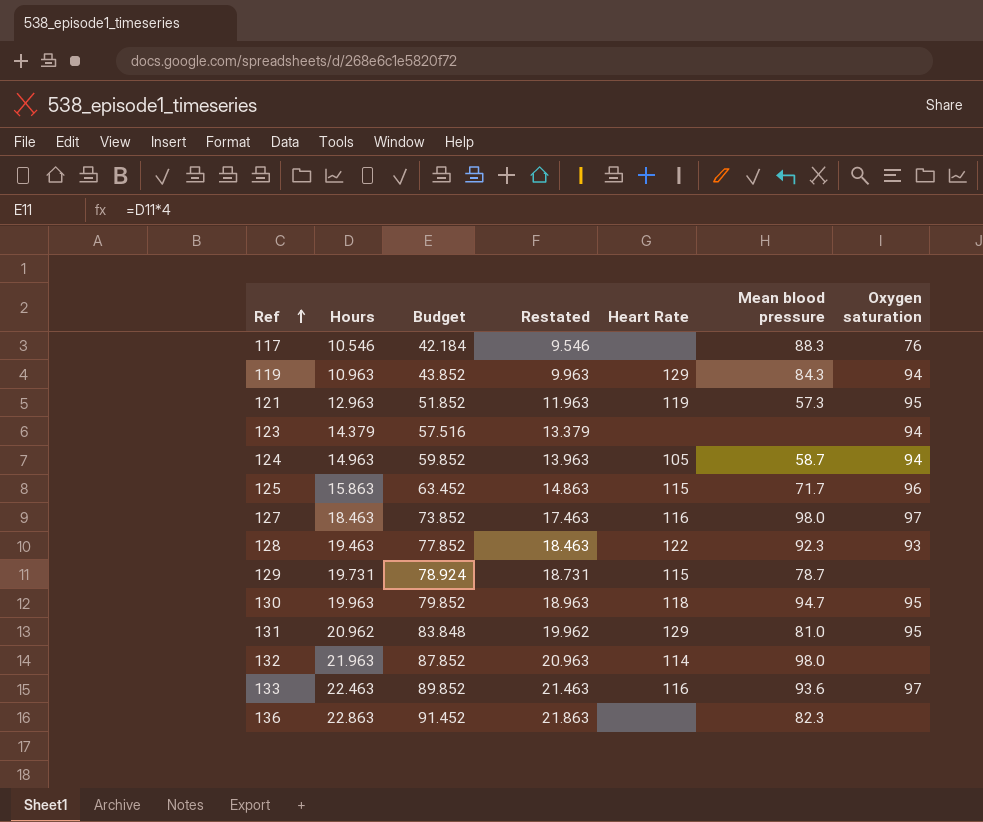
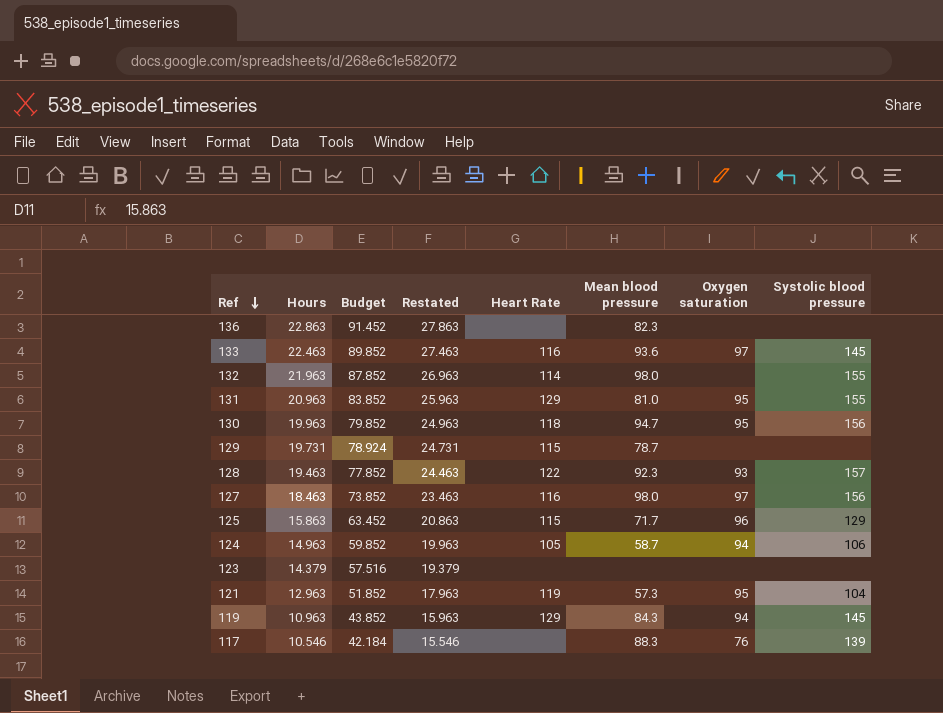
row order: Ref ascending -> Ref descending
column Restated | formula: [Hours] - 1 -> [Hours] + 5
column Systolic blood pressure | position: none -> 8
131 | Hours: 20.962 -> 20.963
131 | Budget: 83.848 -> 83.852
123 | Oxygen saturation: 94 -> none

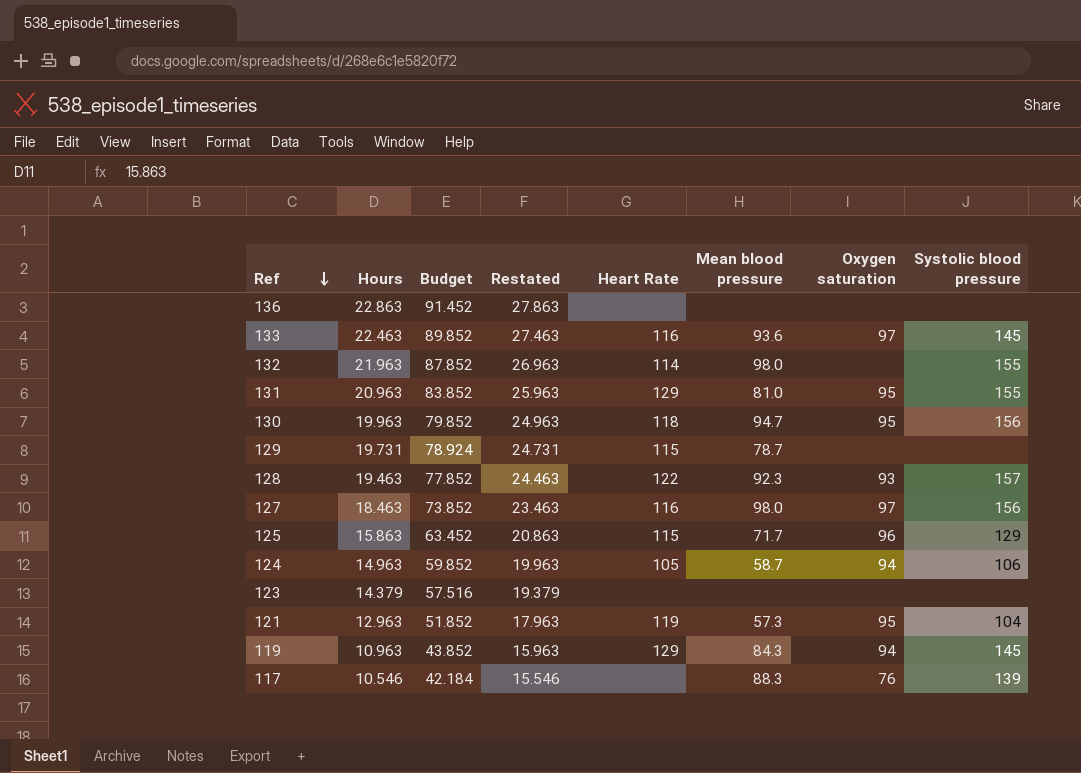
136 | Mean blood pressure: 82.3 -> none

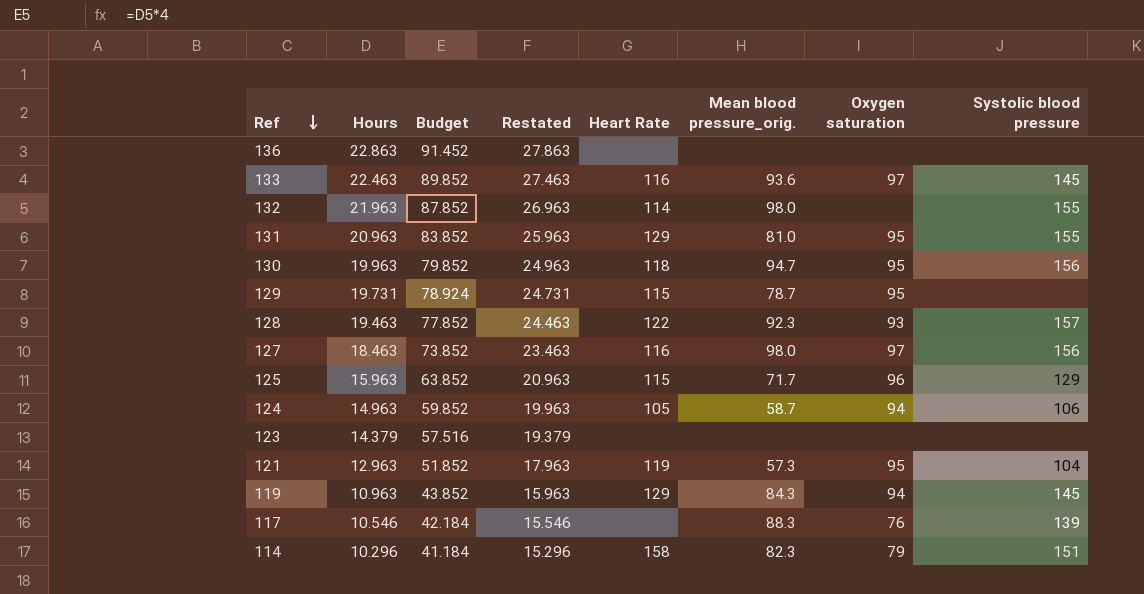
column name: Mean blood pressure -> Mean blood pressure_orig.
129 | Oxygen saturation: none -> 95
125 | Hours: 15.863 -> 15.963
125 | Budget: 63.452 -> 63.852
125 | Restated: 20.863 -> 20.963
row 114: none -> 10.296 | 41.184 | 15.296 | 158 | 82.3 | 79 | 151

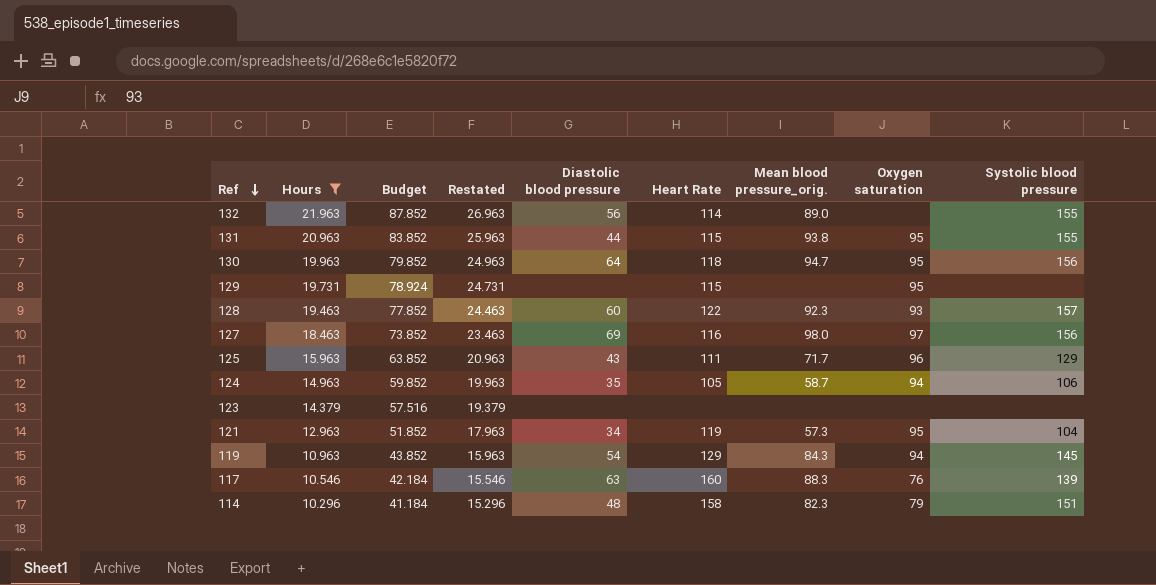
filter: none -> Hours <= 21.963
column Diastolic blood pressure | position: none -> 5
132 | Mean blood pressure_orig.: 98.0 -> 89.0
131 | Heart Rate: 129 -> 115
131 | Mean blood pressure_orig.: 81.0 -> 93.8
129 | Mean blood pressure_orig.: 78.7 -> none
125 | Heart Rate: 115 -> 111
117 | Heart Rate: none -> 160

